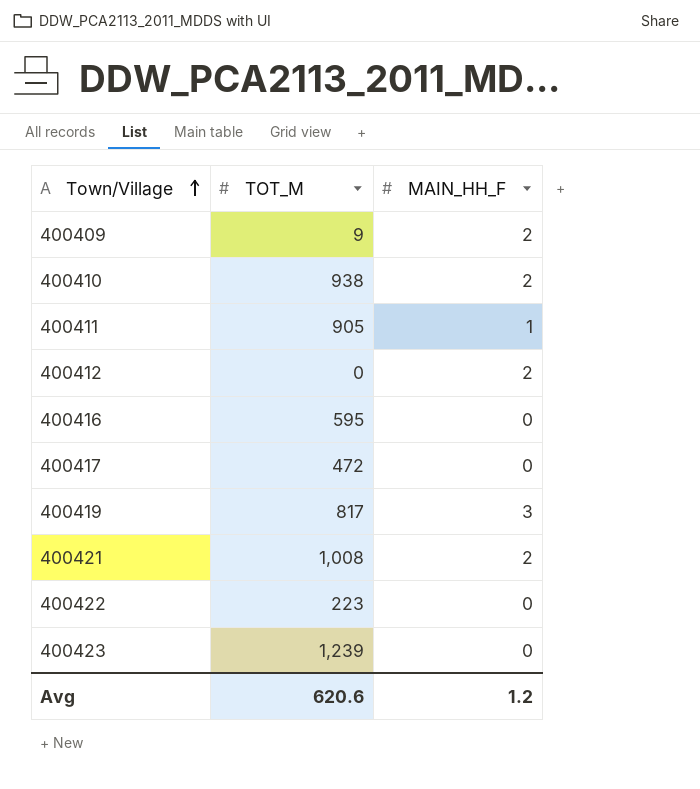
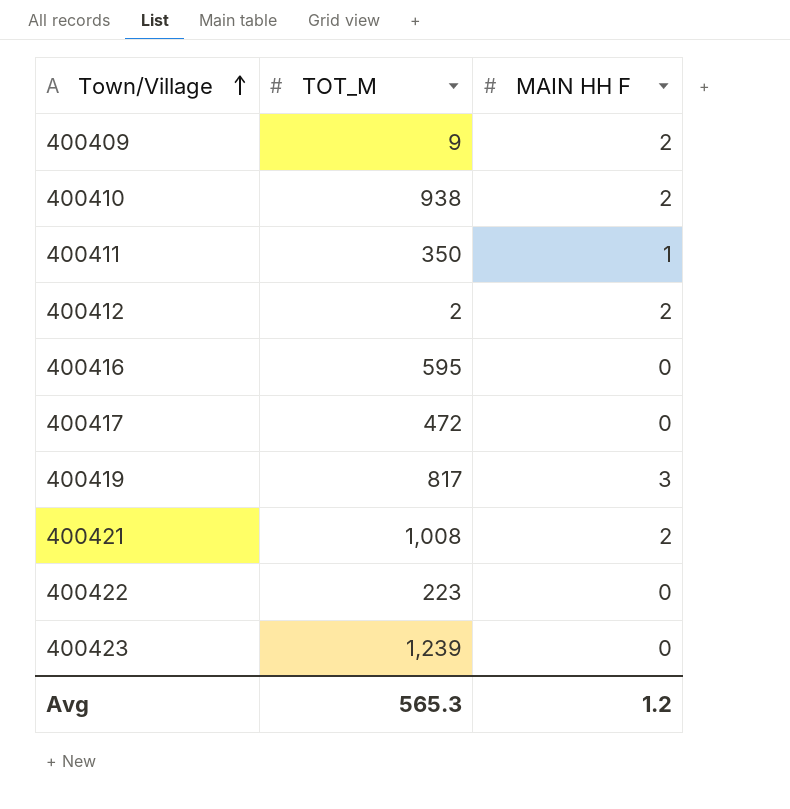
column name: MAIN_HH_F -> MAIN HH F
400411 | TOT_M: 905 -> 350
400412 | TOT_M: 0 -> 2
Avg | TOT_M: 620.6 -> 565.3

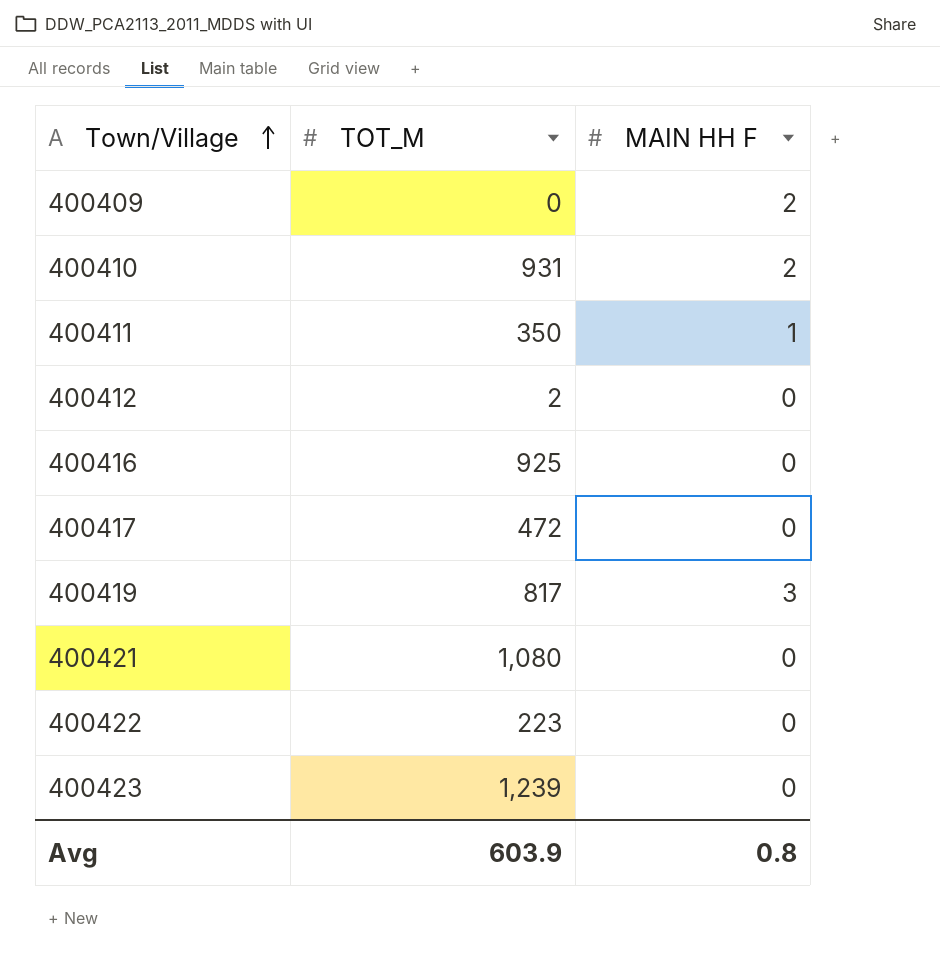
400409 | TOT_M: 9 -> 0
400410 | TOT_M: 938 -> 931
400412 | MAIN HH F: 2 -> 0
400416 | TOT_M: 595 -> 925
400421 | TOT_M: 1,008 -> 1,080
400421 | MAIN HH F: 2 -> 0
Avg | TOT_M: 565.3 -> 603.9
Avg | MAIN HH F: 1.2 -> 0.8

